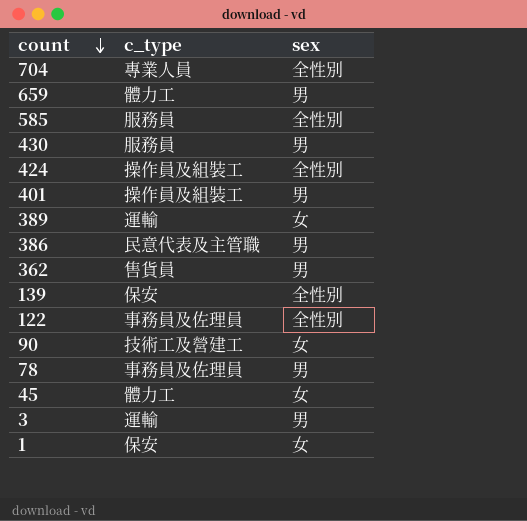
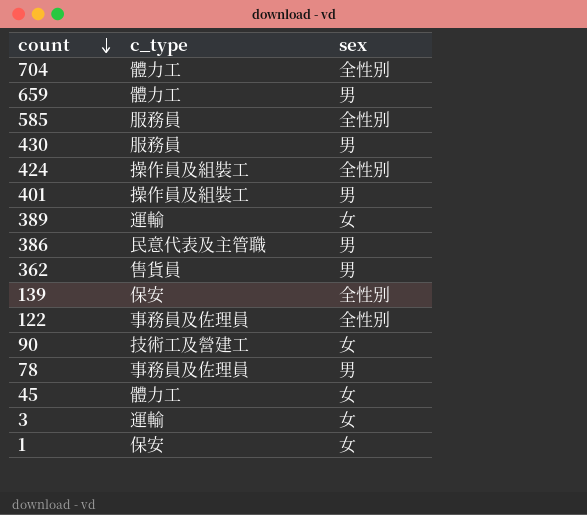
704 | c_type: 專業人員 -> 體力工
3 | sex: 男 -> 女

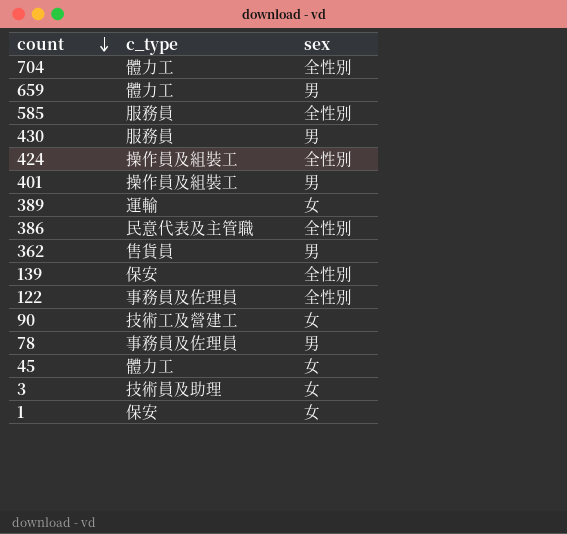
386 | sex: 男 -> 全性別
3 | c_type: 運輸 -> 技術員及助理

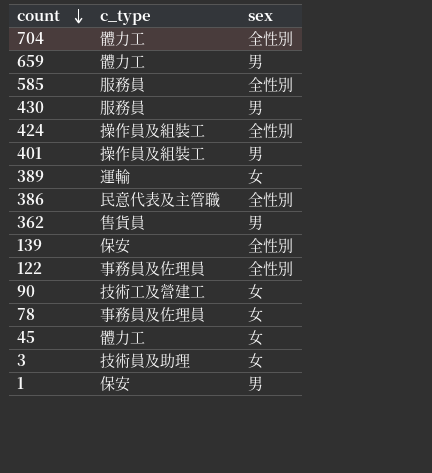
78 | sex: 男 -> 女
1 | sex: 女 -> 男

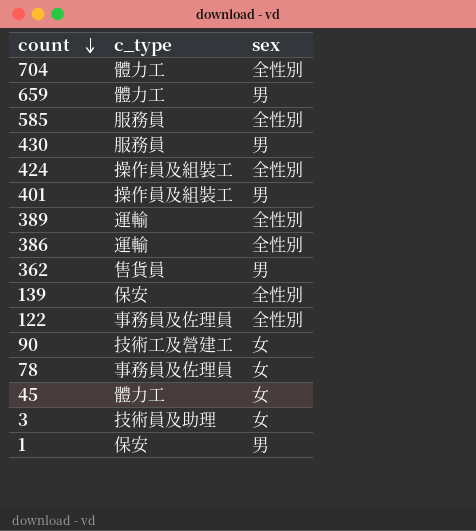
389 | sex: 女 -> 全性別
386 | c_type: 民意代表及主管職 -> 運輸

